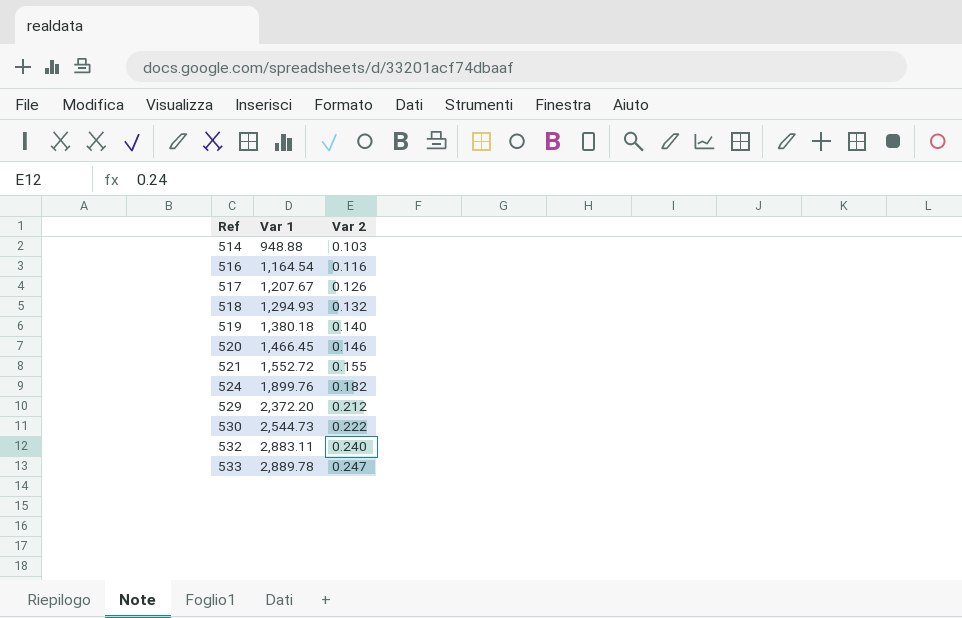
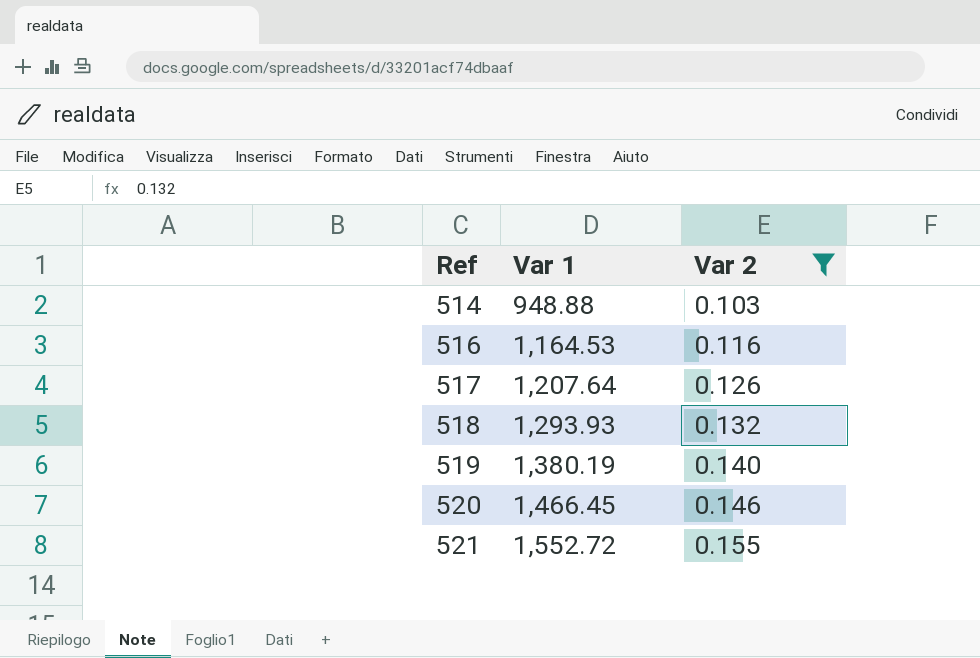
filter: none -> Var 2 <= 0.155
516 | Var 1: 1,164.54 -> 1,164.53
517 | Var 1: 1,207.67 -> 1,207.64
518 | Var 1: 1,294.93 -> 1,293.93
519 | Var 1: 1,380.18 -> 1,380.19

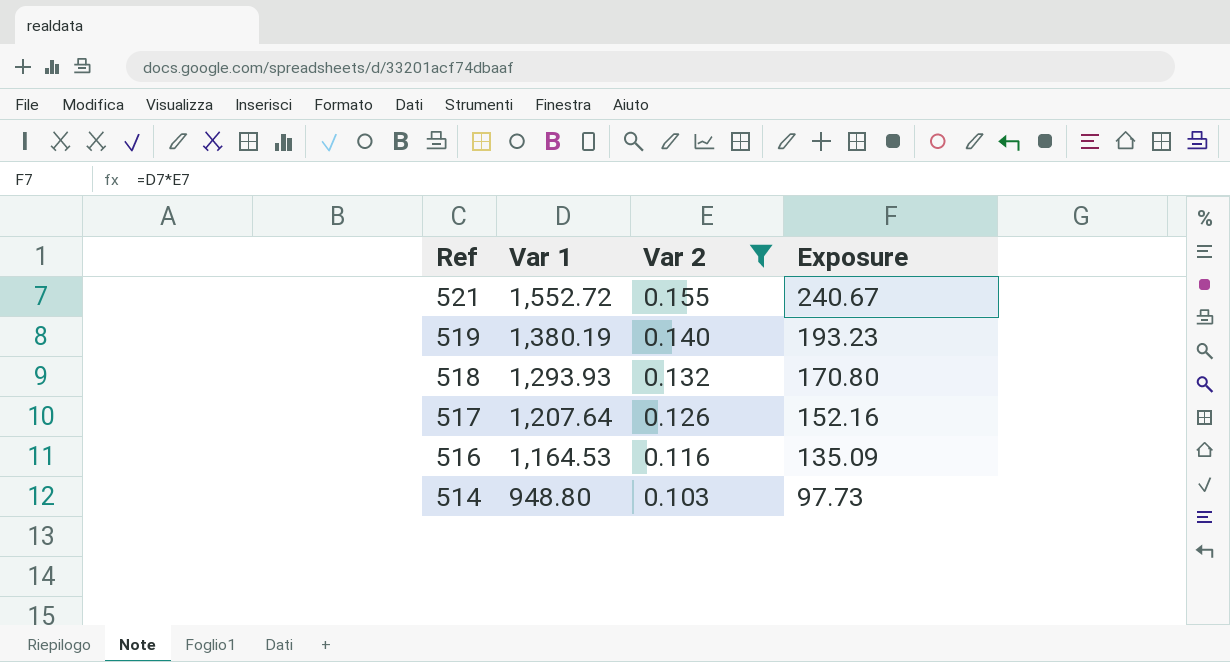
row order: Ref ascending -> Ref descending
column Exposure | formula: none -> [Var 1] * [Var 2]
row 520: 1,466.45 | 0.146 -> none
514 | Var 1: 948.88 -> 948.80

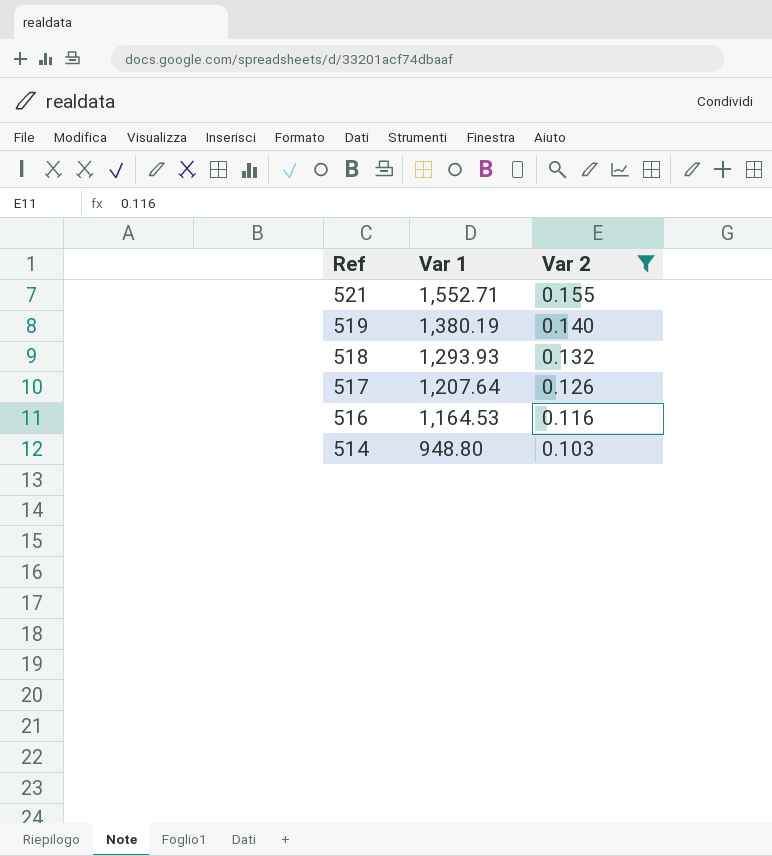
column Exposure | formula: [Var 1] * [Var 2] -> none
521 | Var 1: 1,552.72 -> 1,552.71

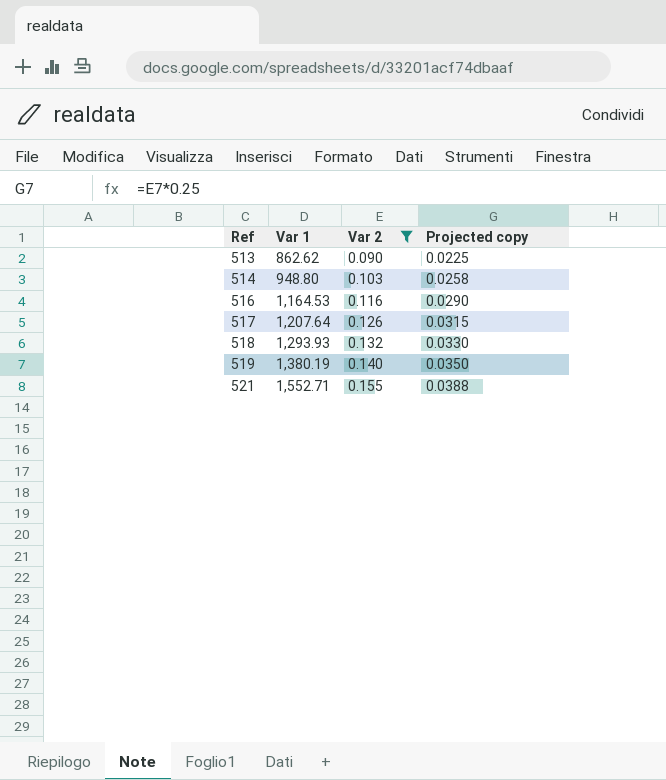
row order: Ref descending -> Ref ascending
column Projected copy | formula: none -> [Var 2] * 0.25
row 513: none -> 862.62 | 0.090 | 0.0225

